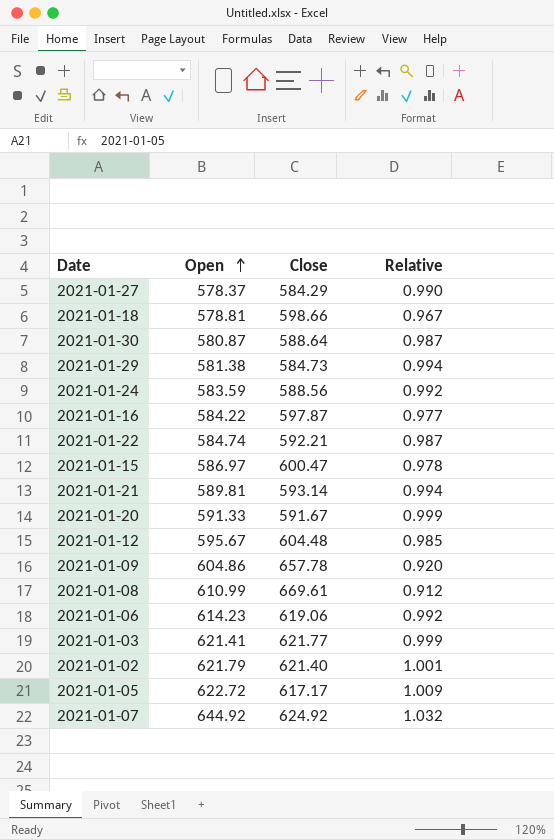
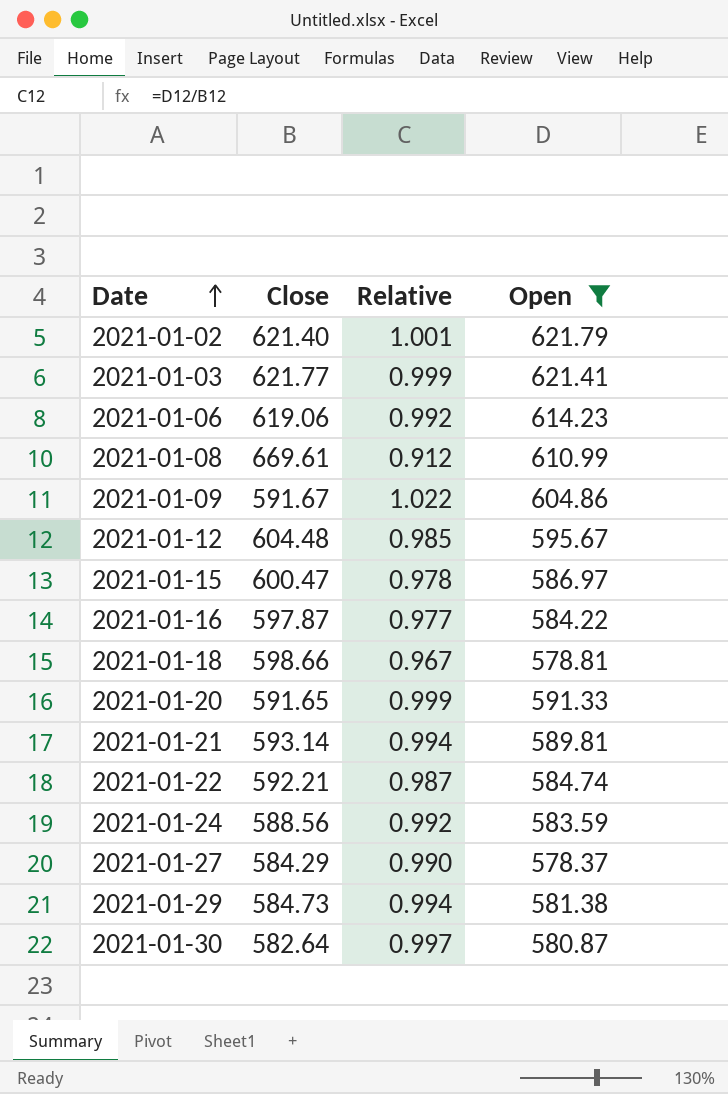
filter: none -> Open <= 621.79
row order: Open ascending -> Date ascending
column Open | position: 2 -> 4
2021-01-09 | Close: 657.78 -> 591.67
2021-01-09 | Relative: 0.920 -> 1.022
2021-01-20 | Close: 591.67 -> 591.65
2021-01-30 | Close: 588.64 -> 582.64
2021-01-30 | Relative: 0.987 -> 0.997

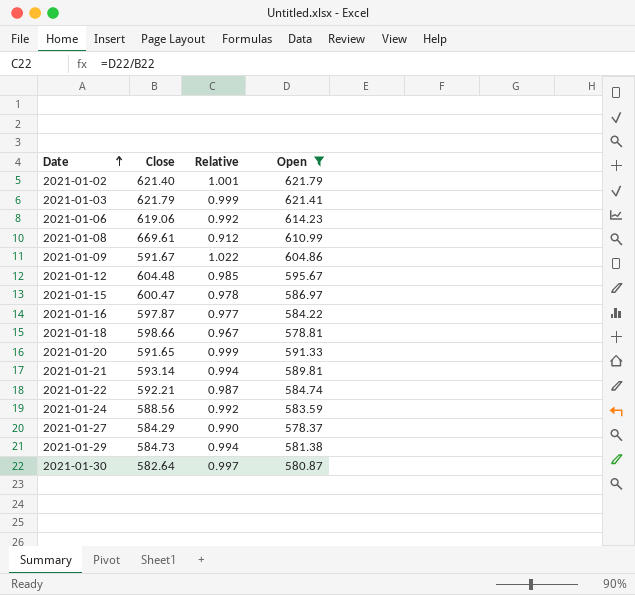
2021-01-03 | Close: 621.77 -> 621.79

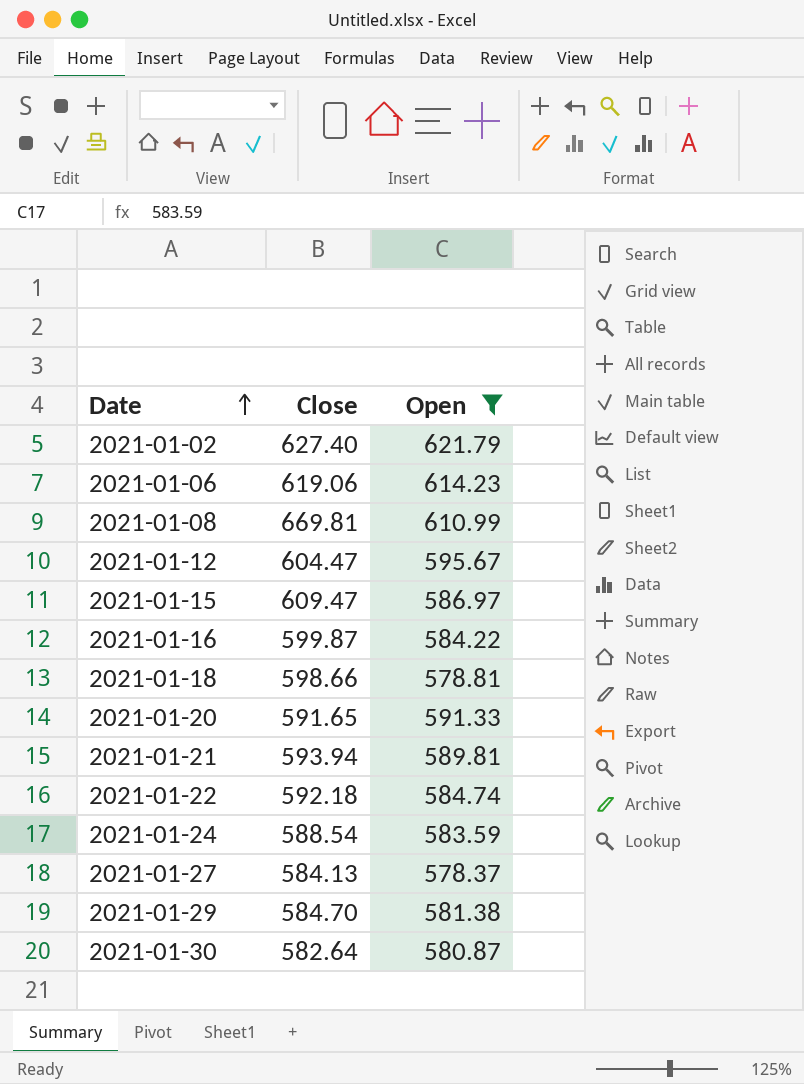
column Relative | formula: [Open] / [Close] -> none
row 2021-01-03: 621.79 | 0.999 | 621.41 -> none
row 2021-01-09: 591.67 | 1.022 | 604.86 -> none
2021-01-02 | Close: 621.40 -> 627.40
2021-01-08 | Close: 669.61 -> 669.81
2021-01-12 | Close: 604.48 -> 604.47
2021-01-15 | Close: 600.47 -> 609.47
2021-01-16 | Close: 597.87 -> 599.87
2021-01-21 | Close: 593.14 -> 593.94
2021-01-22 | Close: 592.21 -> 592.18
2021-01-24 | Close: 588.56 -> 588.54
2021-01-27 | Close: 584.29 -> 584.13
2021-01-29 | Close: 584.73 -> 584.70

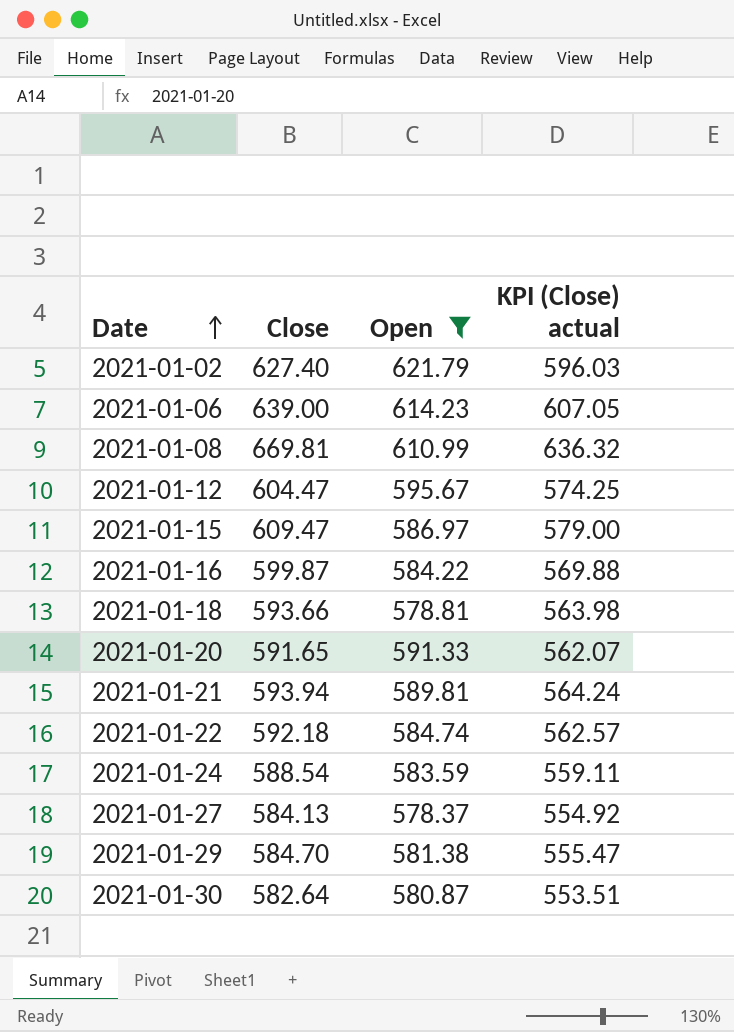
column KPI (Close) actual | formula: none -> [Close] * 0.95
2021-01-06 | Close: 619.06 -> 639.00
2021-01-18 | Close: 598.66 -> 593.66

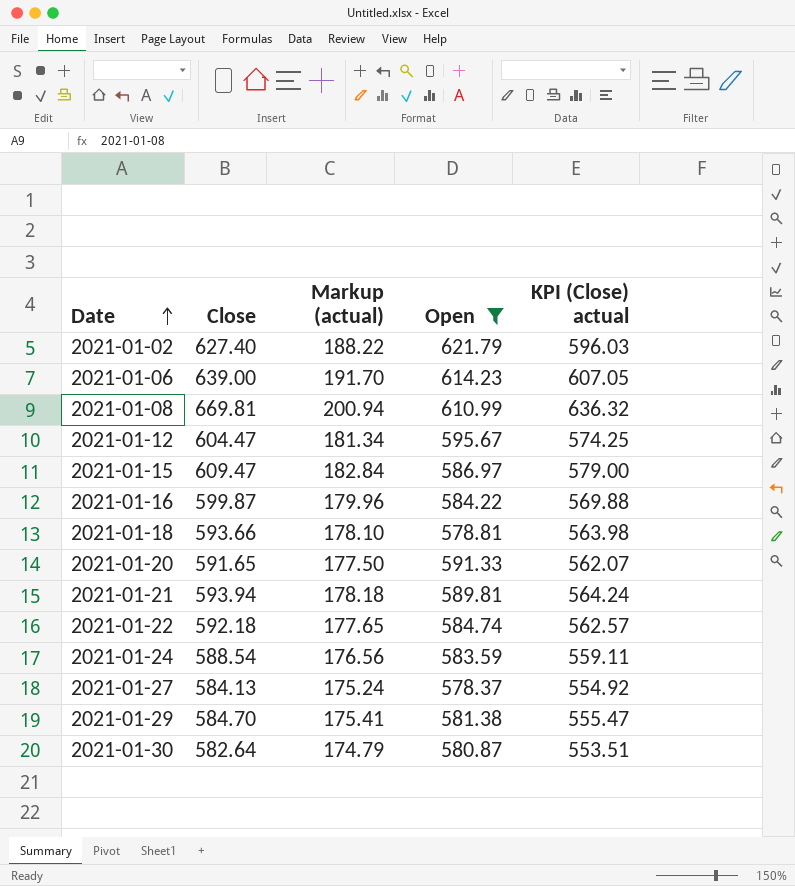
column Markup (actual) | formula: none -> [Close] * 0.3

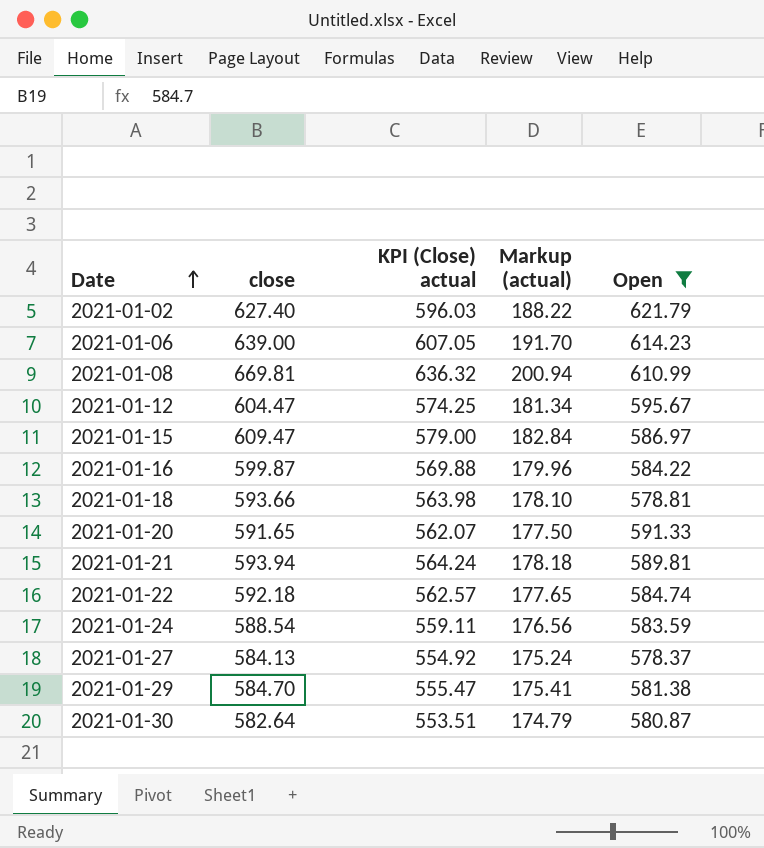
column name: Close -> close
column KPI (Close) actual | position: 5 -> 3

